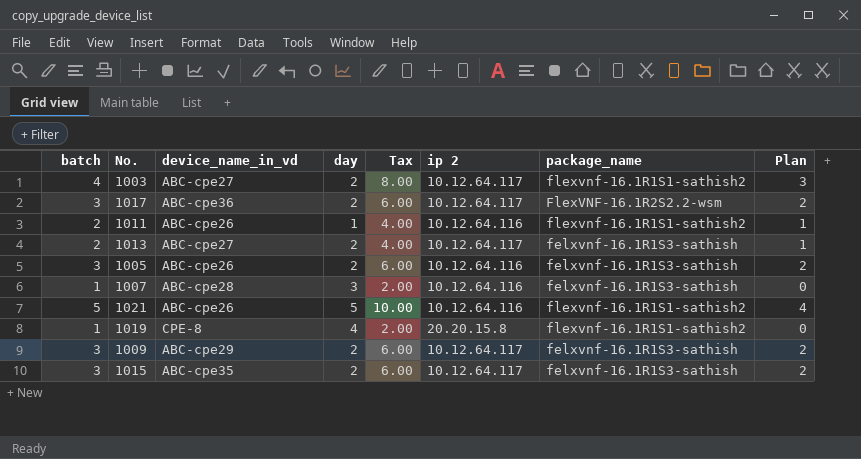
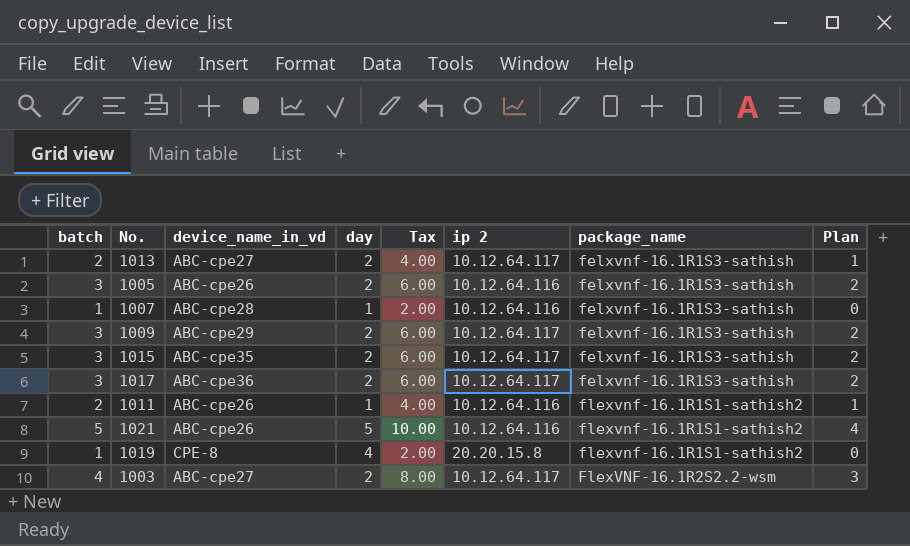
row order: none -> package_name ascending
1007 | day: 3 -> 1
1017 | package_name: FlexVNF-16.1R2S2.2-wsm -> felxvnf-16.1R1S3-sathish
1003 | package_name: flexvnf-16.1R1S1-sathish2 -> FlexVNF-16.1R2S2.2-wsm

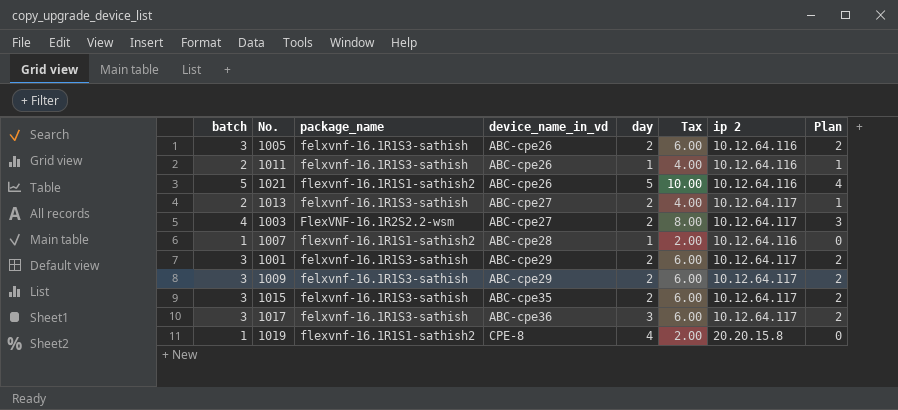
row order: package_name ascending -> device_name_in_vd ascending
column package_name | position: 7 -> 3
1011 | package_name: flexvnf-16.1R1S1-sathish2 -> felxvnf-16.1R1S3-sathish
1007 | package_name: felxvnf-16.1R1S3-sathish -> flexvnf-16.1R1S1-sathish2
row 1001: none -> 3 | felxvnf-16.1R1S3-sathish | ABC-cpe29 | 2 | 6.00 | 10.12.64.117 | 2
1017 | day: 2 -> 3

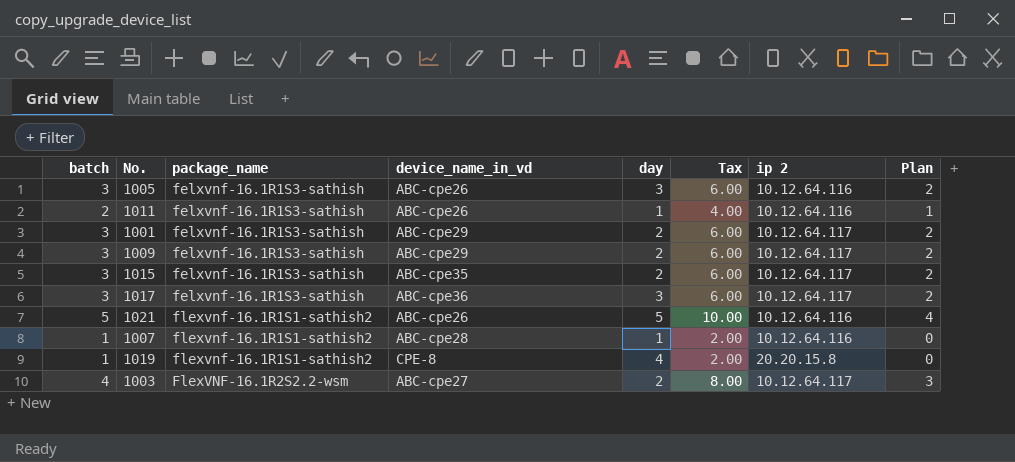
row order: device_name_in_vd ascending -> package_name ascending
row 1013: 2 | felxvnf-16.1R1S3-sathish | ABC-cpe27 | 2 | 4.00 | 10.12.64.117 | 1 -> none
1005 | day: 2 -> 3

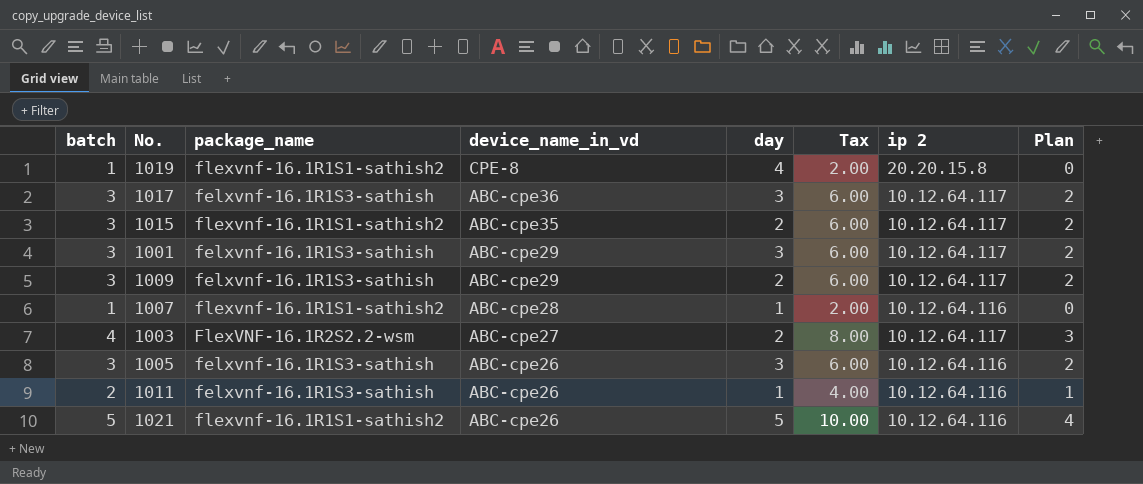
row order: package_name ascending -> device_name_in_vd descending
1015 | package_name: felxvnf-16.1R1S3-sathish -> flexvnf-16.1R1S1-sathish2
1001 | day: 2 -> 3

